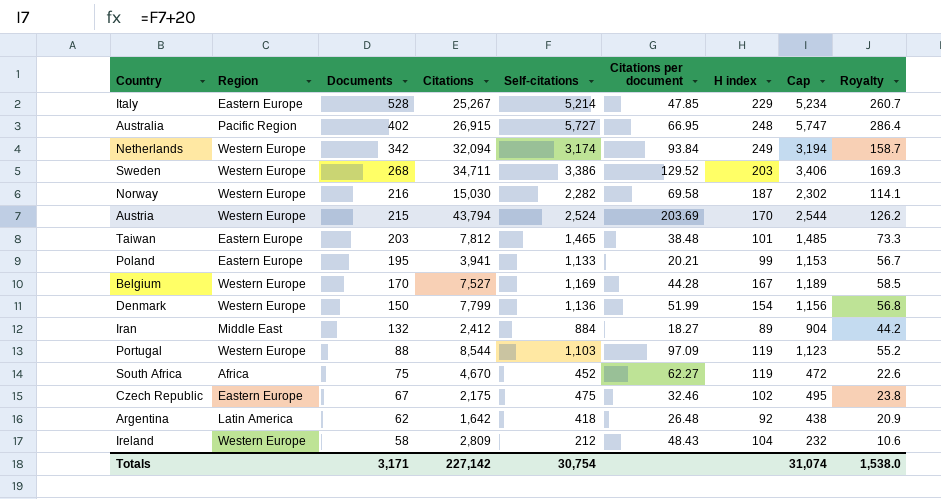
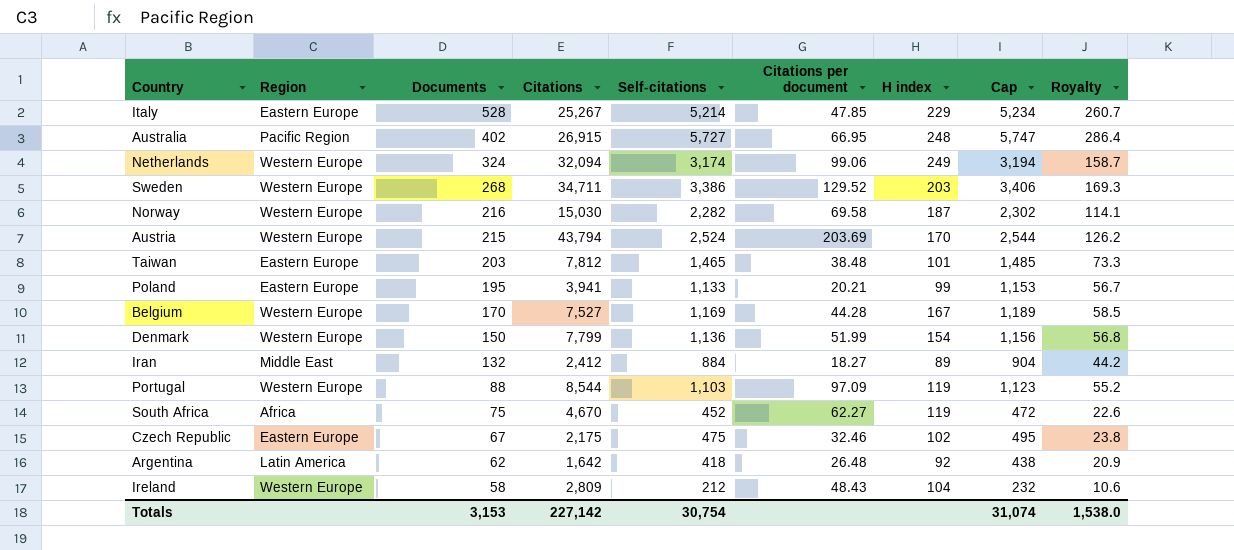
Netherlands | Documents: 342 -> 324
Netherlands | Citations per document: 93.84 -> 99.06
Totals | Documents: 3,171 -> 3,153

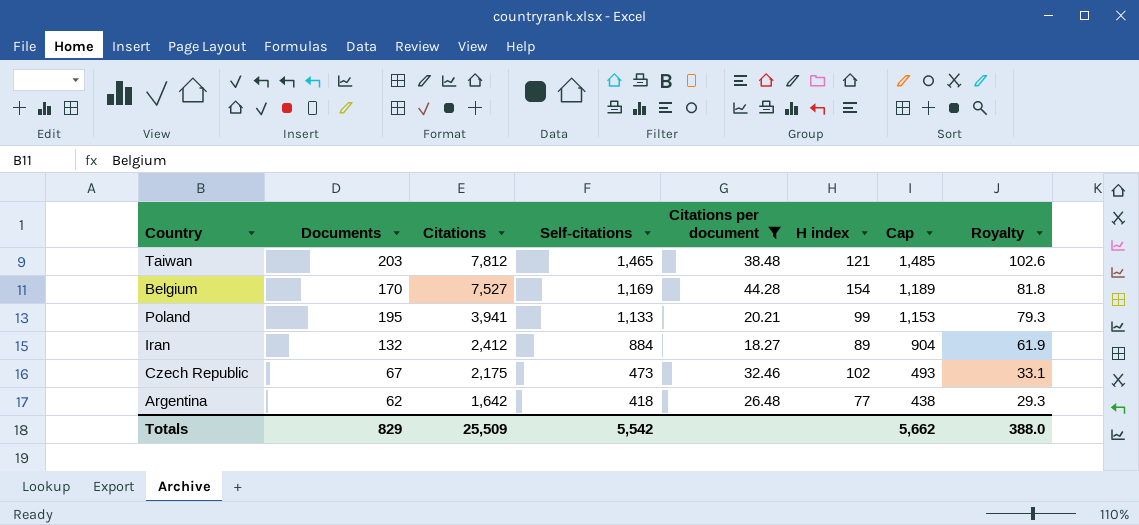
filter: none -> Citations per document <= 44.28
row order: Documents descending -> Citations descending
column Region | position: 2 -> none
column Royalty | formula: [Self-citations] * 0.05 -> [Self-citations] * 0.07
Taiwan | H index: 101 -> 121
Belgium | H index: 167 -> 154
Czech Republic | Self-citations: 475 -> 473
Czech Republic | Cap: 495 -> 493
Argentina | H index: 92 -> 77
Totals | Documents: 3,153 -> 829
Totals | Citations: 227,142 -> 25,509
Totals | Self-citations: 30,754 -> 5,542
Totals | Cap: 31,074 -> 5,662
Totals | Royalty: 1,538.0 -> 388.0

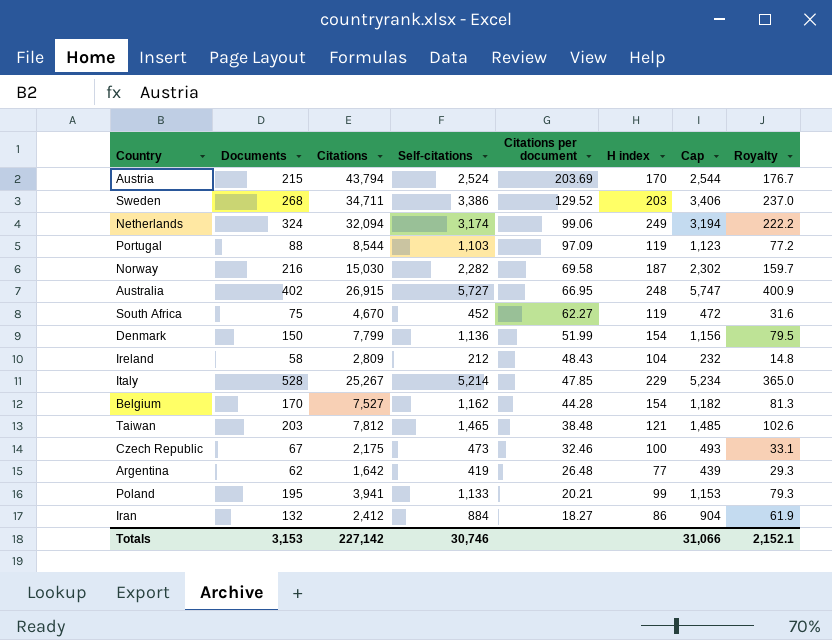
filter: Citations per document <= 44.28 -> none
row order: Citations descending -> Citations per document descending
Belgium | Self-citations: 1,169 -> 1,162
Belgium | Cap: 1,189 -> 1,182
Belgium | Royalty: 81.8 -> 81.3
Czech Republic | H index: 102 -> 100
Argentina | Self-citations: 418 -> 419
Argentina | Cap: 438 -> 439
Iran | H index: 89 -> 86
Totals | Documents: 829 -> 3,153
Totals | Citations: 25,509 -> 227,142
Totals | Self-citations: 5,542 -> 30,746
Totals | Cap: 5,662 -> 31,066
Totals | Royalty: 388.0 -> 2,152.1

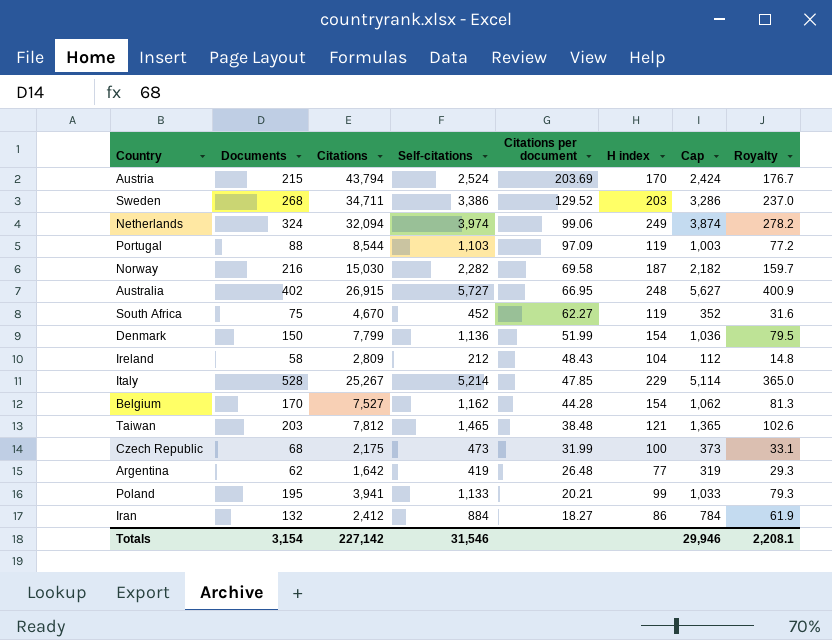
column Cap | formula: [Self-citations] + 20 -> [Self-citations] - 100
Netherlands | Self-citations: 3,174 -> 3,974
Netherlands | Royalty: 222.2 -> 278.2
Czech Republic | Documents: 67 -> 68
Czech Republic | Citations per document: 32.46 -> 31.99
Totals | Documents: 3,153 -> 3,154
Totals | Self-citations: 30,746 -> 31,546
Totals | Cap: 31,066 -> 29,946
Totals | Royalty: 2,152.1 -> 2,208.1

